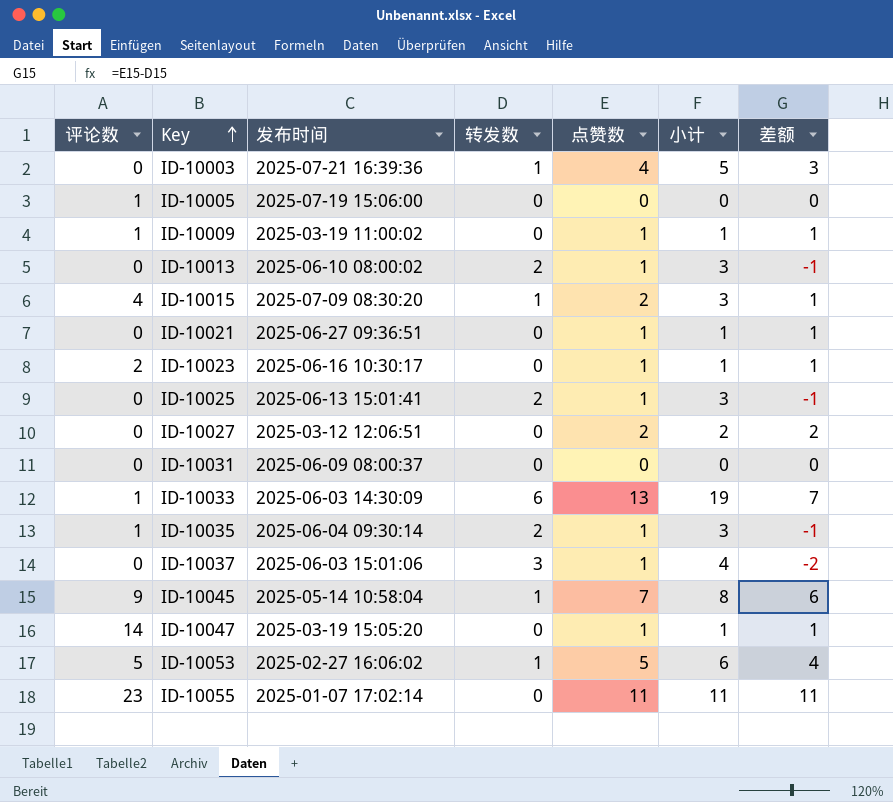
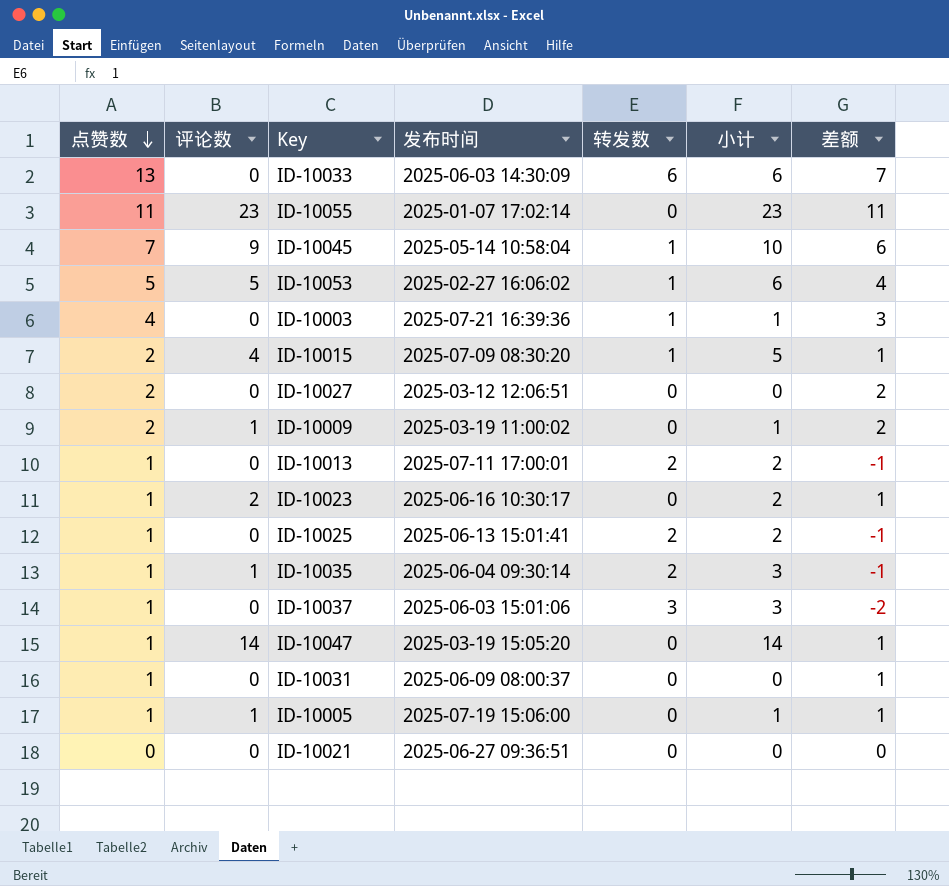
row order: Key ascending -> 点赞数 descending
column 点赞数 | position: 5 -> 1
column 小计 | formula: [转发数] + [点赞数] -> [评论数] + [转发数]
ID-10033 | 评论数: 1 -> 0
ID-10009 | 点赞数: 1 -> 2
ID-10009 | 差额: 1 -> 2
ID-10013 | 发布时间: 2025-06-10 08:00:02 -> 2025-07-11 17:00:01
ID-10031 | 点赞数: 0 -> 1
ID-10031 | 差额: 0 -> 1
ID-10005 | 点赞数: 0 -> 1
ID-10005 | 差额: 0 -> 1
ID-10021 | 点赞数: 1 -> 0
ID-10021 | 差额: 1 -> 0

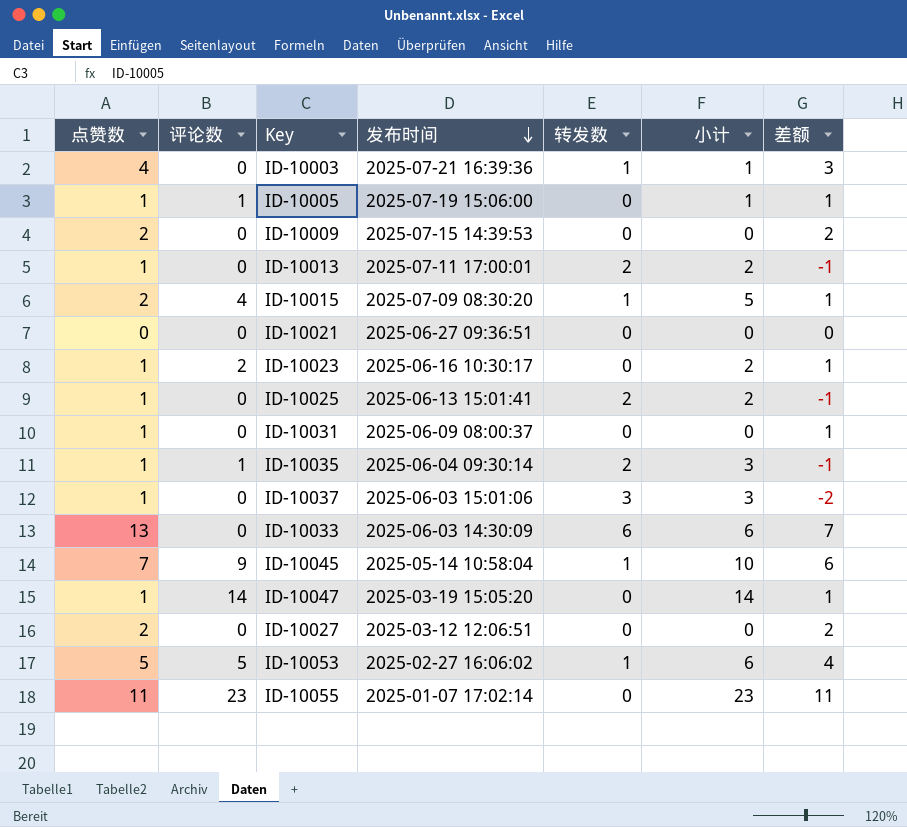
row order: 点赞数 descending -> 发布时间 descending
ID-10009 | 评论数: 1 -> 0
ID-10009 | 发布时间: 2025-03-19 11:00:02 -> 2025-07-15 14:39:53
ID-10009 | 小计: 1 -> 0

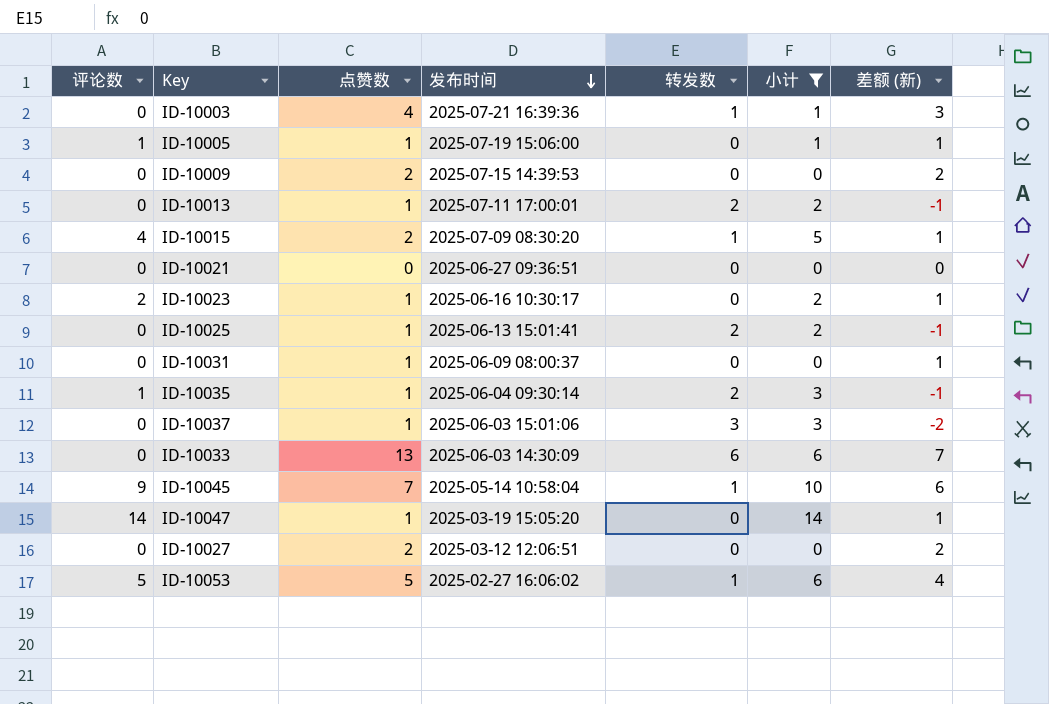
filter: none -> 小计 != 23
column 点赞数 | position: 1 -> 3
column name: 差额 -> 差额 (新)

